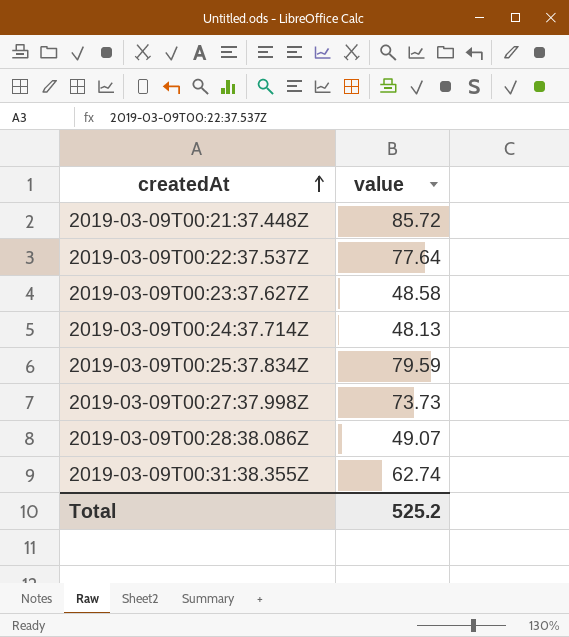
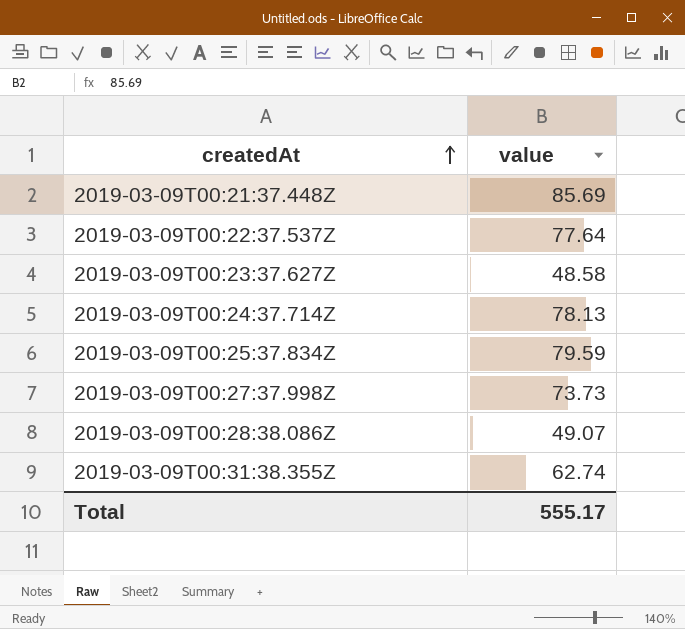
2019-03-09T00:21:37.448Z | value: 85.72 -> 85.69
2019-03-09T00:24:37.714Z | value: 48.13 -> 78.13
Total | value: 525.2 -> 555.17

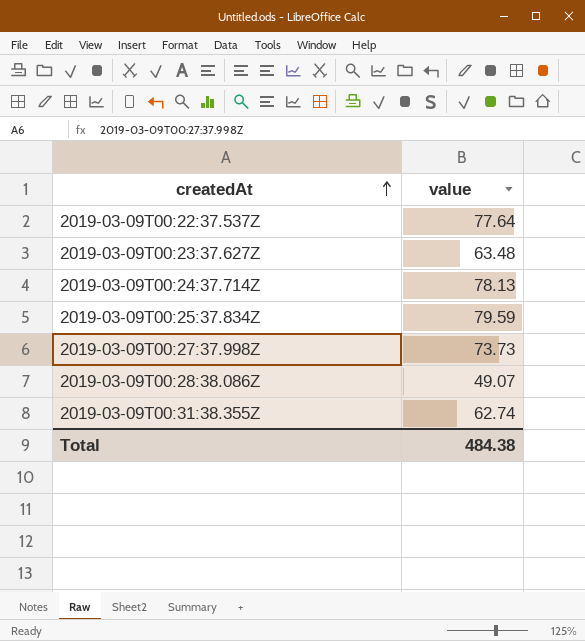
row 2019-03-09T00:21:37.448Z: 85.69 -> none
2019-03-09T00:23:37.627Z | value: 48.58 -> 63.48
Total | value: 555.17 -> 484.38

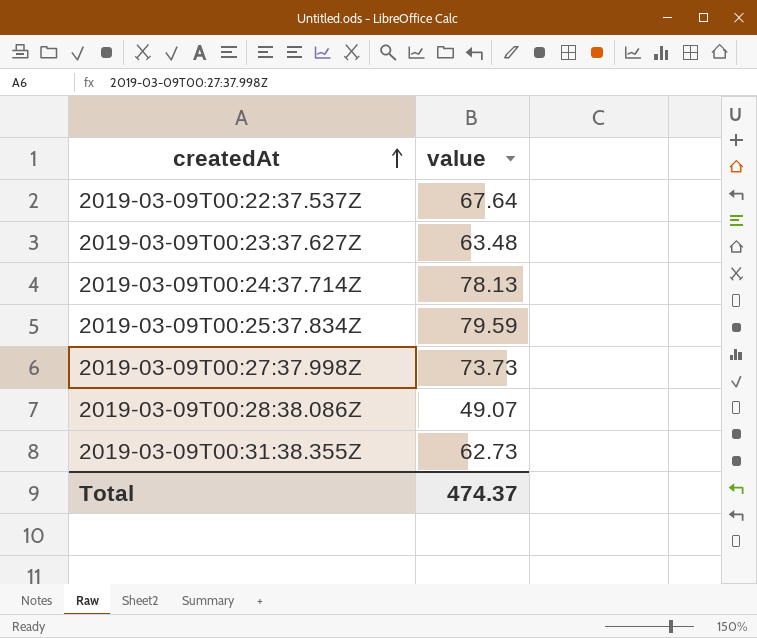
2019-03-09T00:22:37.537Z | value: 77.64 -> 67.64
2019-03-09T00:31:38.355Z | value: 62.74 -> 62.73
Total | value: 484.38 -> 474.37

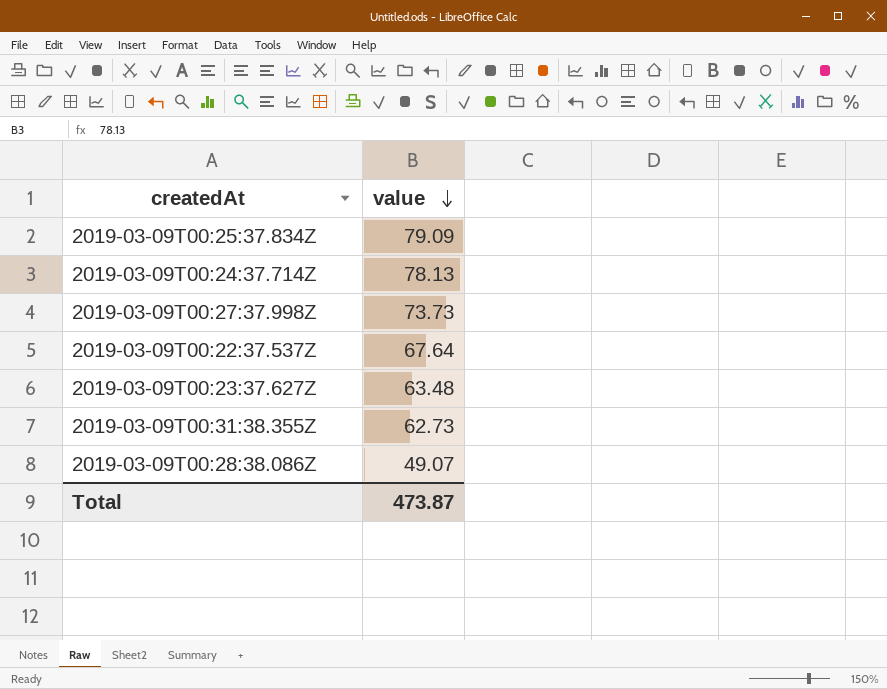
row order: createdAt ascending -> value descending
2019-03-09T00:25:37.834Z | value: 79.59 -> 79.09
Total | value: 474.37 -> 473.87

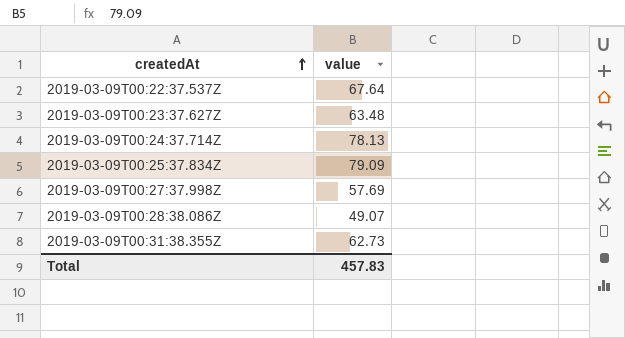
row order: value descending -> createdAt ascending
2019-03-09T00:27:37.998Z | value: 73.73 -> 57.69
Total | value: 473.87 -> 457.83

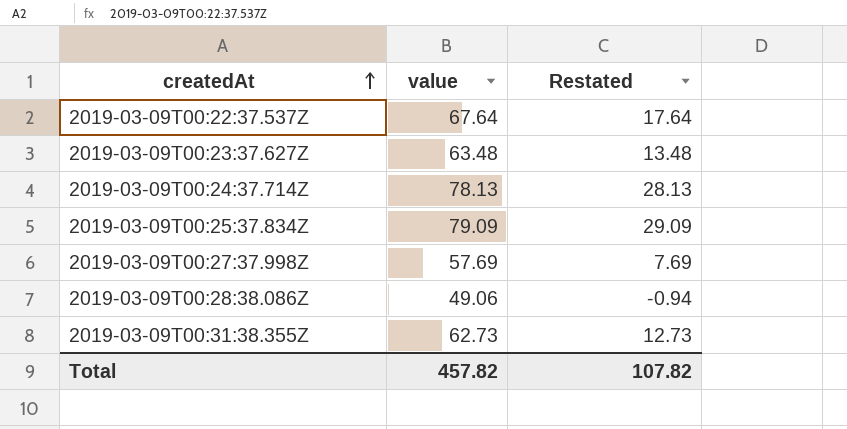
column Restated | formula: none -> [value] - 50
2019-03-09T00:28:38.086Z | value: 49.07 -> 49.06
Total | value: 457.83 -> 457.82

